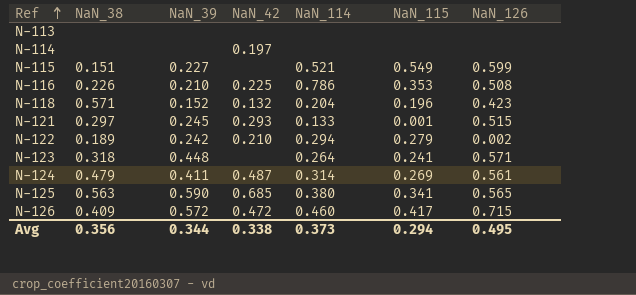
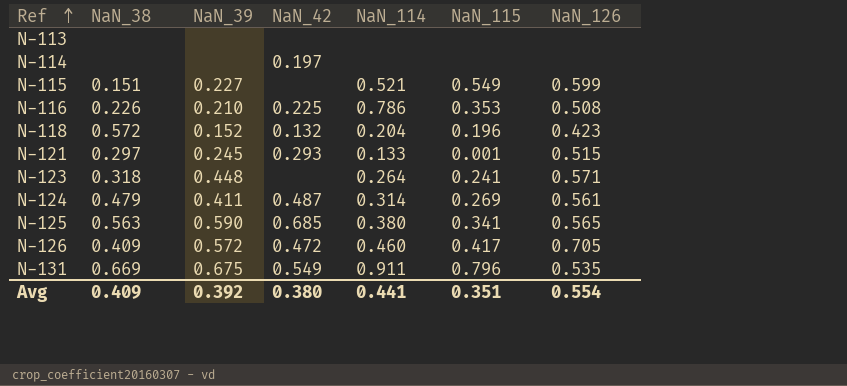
row N-122: 0.189 | 0.242 | 0.210 | 0.294 | 0.279 | 0.002 -> none
N-118 | NaN_38: 0.571 -> 0.572
N-126 | NaN_126: 0.715 -> 0.705
row N-131: none -> 0.669 | 0.675 | 0.549 | 0.911 | 0.796 | 0.535
Avg | NaN_38: 0.356 -> 0.409
Avg | NaN_39: 0.344 -> 0.392
Avg | NaN_42: 0.338 -> 0.380
Avg | NaN_114: 0.373 -> 0.441
Avg | NaN_115: 0.294 -> 0.351
Avg | NaN_126: 0.495 -> 0.554

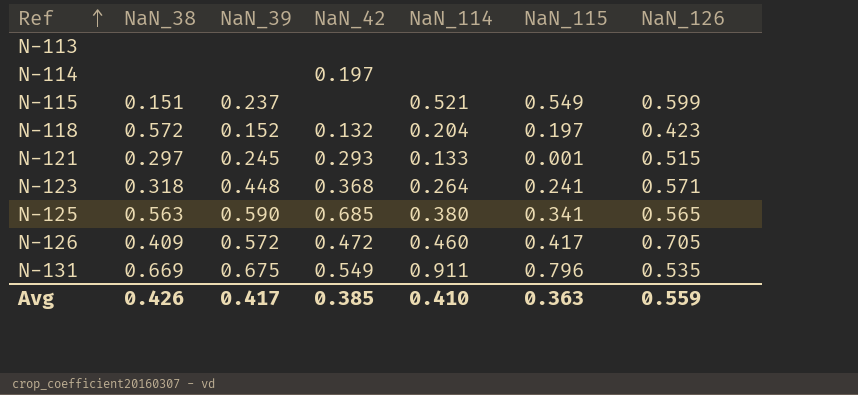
row N-116: 0.226 | 0.210 | 0.225 | 0.786 | 0.353 | 0.508 -> none
row N-124: 0.479 | 0.411 | 0.487 | 0.314 | 0.269 | 0.561 -> none
N-115 | NaN_39: 0.227 -> 0.237
N-118 | NaN_115: 0.196 -> 0.197
N-123 | NaN_42: none -> 0.368
Avg | NaN_38: 0.409 -> 0.426
Avg | NaN_39: 0.392 -> 0.417
Avg | NaN_42: 0.380 -> 0.385
Avg | NaN_114: 0.441 -> 0.410
Avg | NaN_115: 0.351 -> 0.363
Avg | NaN_126: 0.554 -> 0.559

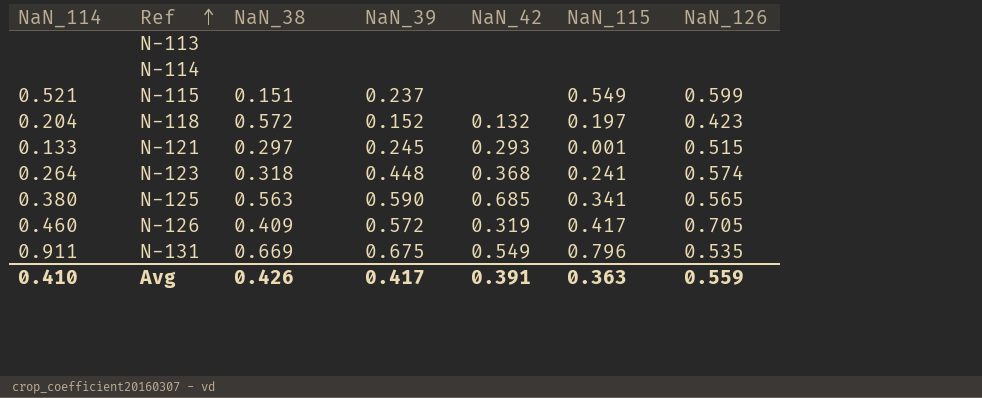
column NaN_114 | position: 5 -> 1
N-114 | NaN_42: 0.197 -> none
N-123 | NaN_126: 0.571 -> 0.574
N-126 | NaN_42: 0.472 -> 0.319
Avg | NaN_42: 0.385 -> 0.391

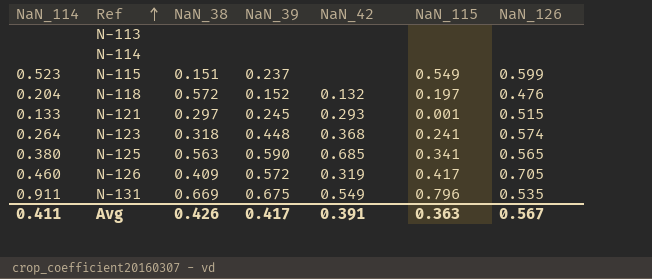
N-115 | NaN_114: 0.521 -> 0.523
N-118 | NaN_126: 0.423 -> 0.476
Avg | NaN_114: 0.410 -> 0.411
Avg | NaN_126: 0.559 -> 0.567

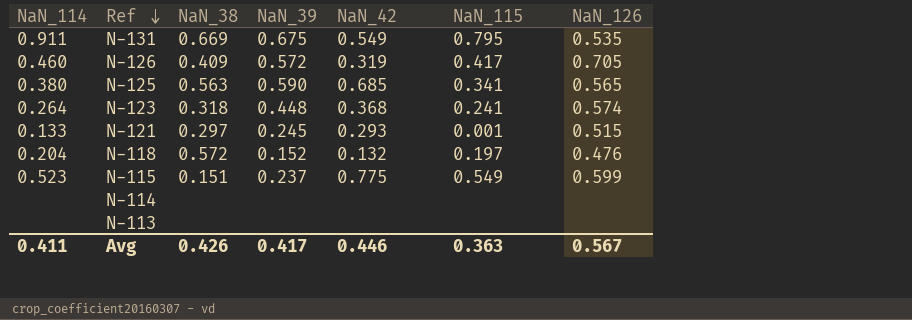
row order: Ref ascending -> Ref descending
N-131 | NaN_115: 0.796 -> 0.795
N-115 | NaN_42: none -> 0.775
Avg | NaN_42: 0.391 -> 0.446

